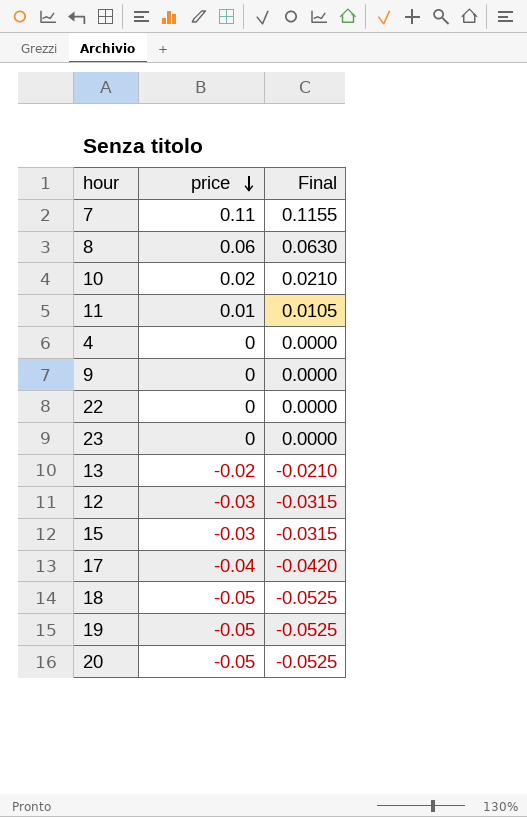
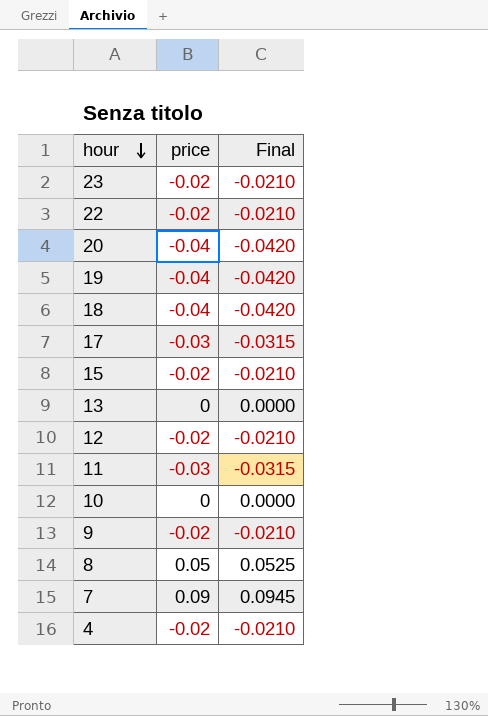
row order: price descending -> hour descending
23 | price: 0 -> -0.02
23 | Final: 0.0000 -> -0.0210
22 | price: 0 -> -0.02
22 | Final: 0.0000 -> -0.0210
20 | price: -0.05 -> -0.04
20 | Final: -0.0525 -> -0.0420
19 | price: -0.05 -> -0.04
19 | Final: -0.0525 -> -0.0420
18 | price: -0.05 -> -0.04
18 | Final: -0.0525 -> -0.0420
17 | price: -0.04 -> -0.03
17 | Final: -0.0420 -> -0.0315
15 | price: -0.03 -> -0.02
15 | Final: -0.0315 -> -0.0210
13 | price: -0.02 -> 0
13 | Final: -0.0210 -> 0.0000
12 | price: -0.03 -> -0.02
12 | Final: -0.0315 -> -0.0210
11 | price: 0.01 -> -0.03
11 | Final: 0.0105 -> -0.0315
10 | price: 0.02 -> 0
10 | Final: 0.0210 -> 0.0000
9 | price: 0 -> -0.02
9 | Final: 0.0000 -> -0.0210
8 | price: 0.06 -> 0.05
8 | Final: 0.0630 -> 0.0525
7 | price: 0.11 -> 0.09
7 | Final: 0.1155 -> 0.0945
4 | price: 0 -> -0.02
4 | Final: 0.0000 -> -0.0210

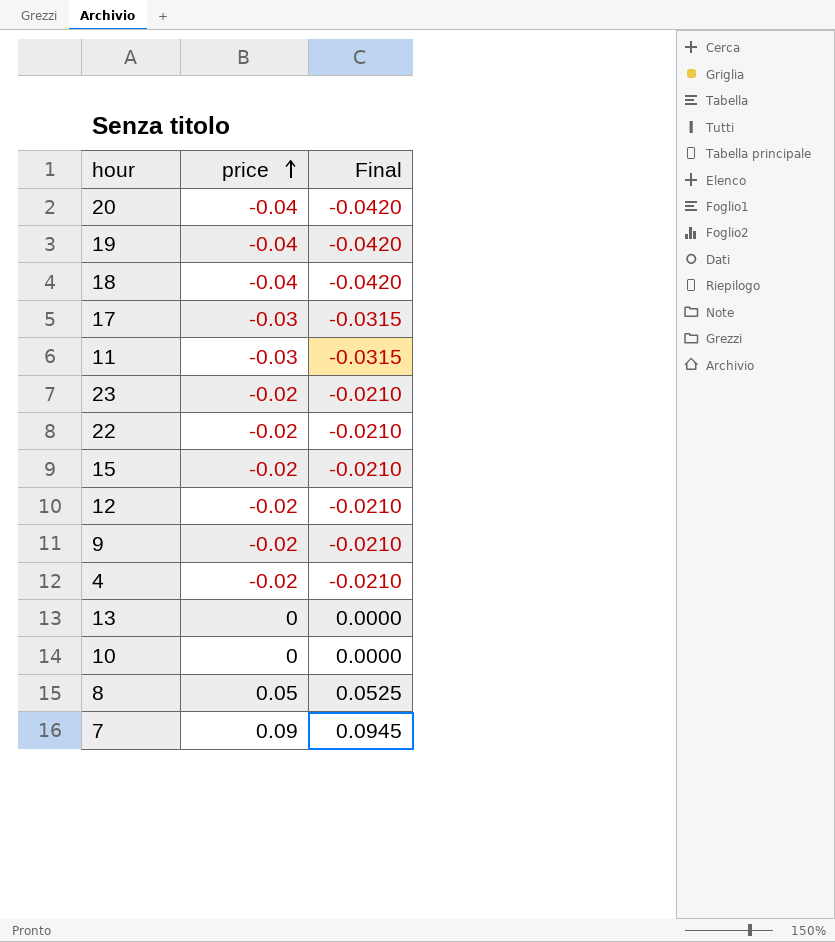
row order: hour descending -> price ascending

